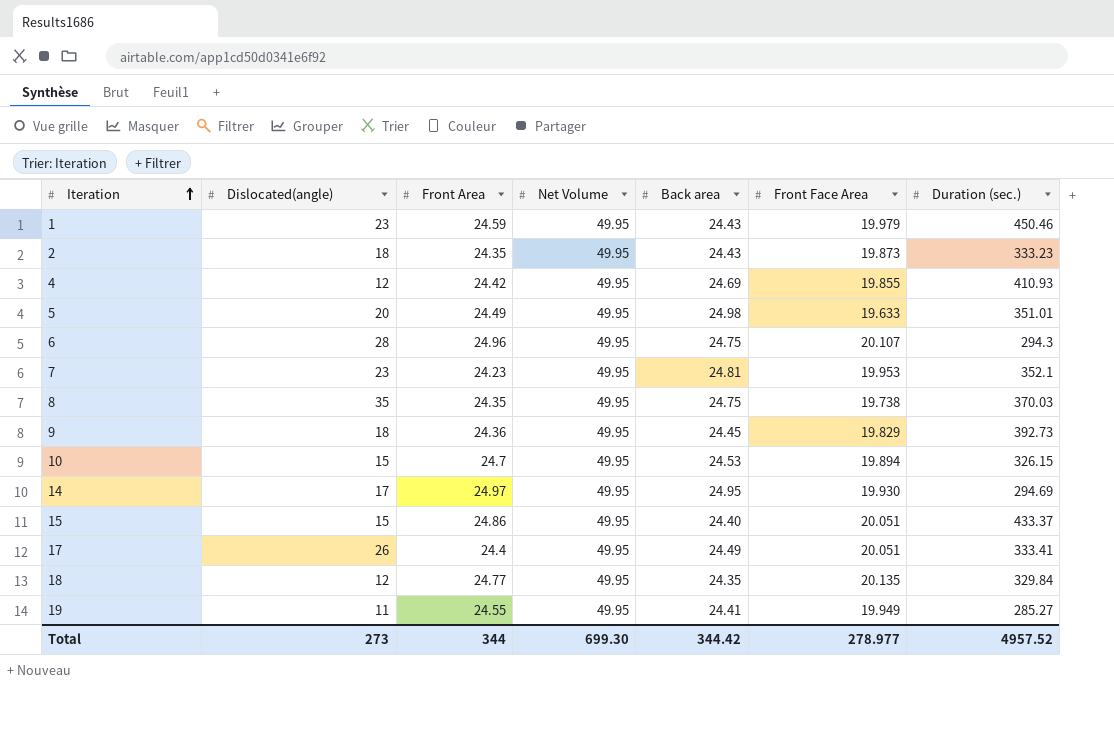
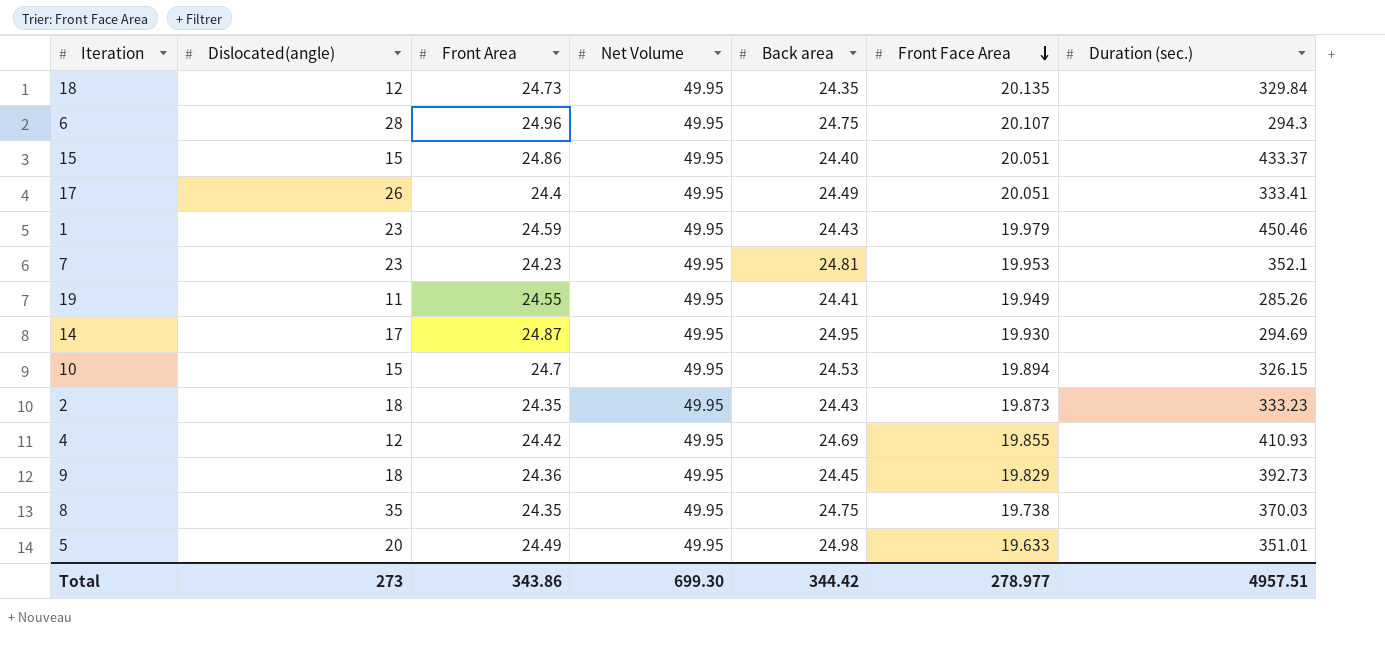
row order: Iteration ascending -> Front Face Area descending
18 | Front Area: 24.77 -> 24.73
19 | Duration (sec.): 285.27 -> 285.26
14 | Front Area: 24.97 -> 24.87
Total | Front Area: 344 -> 343.86
Total | Duration (sec.): 4957.52 -> 4957.51

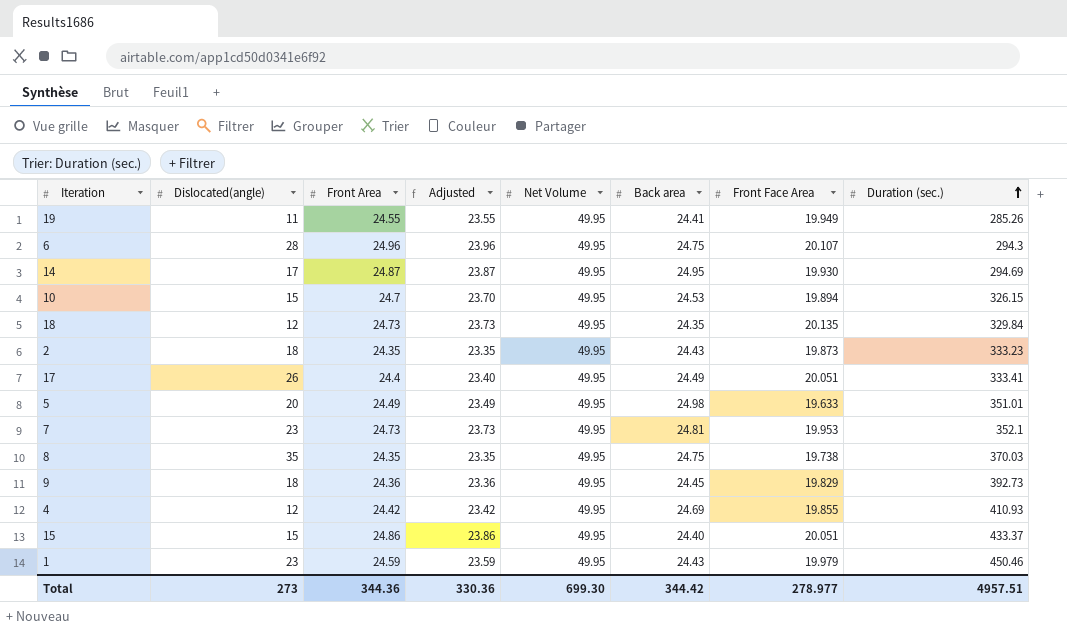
row order: Front Face Area descending -> Duration (sec.) ascending
column Adjusted | formula: none -> [Front Area] - 1
7 | Front Area: 24.23 -> 24.73
Total | Front Area: 343.86 -> 344.36

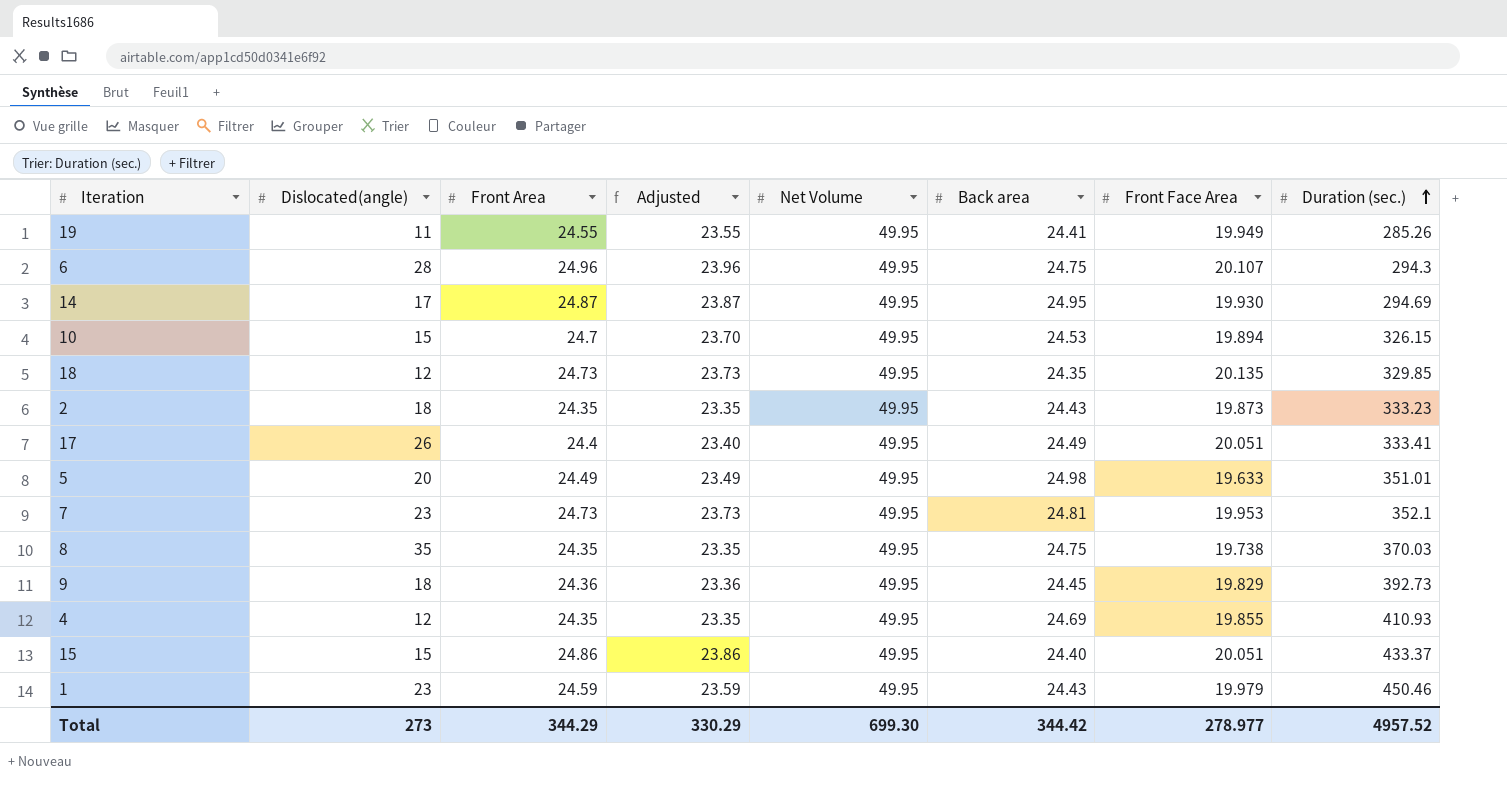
18 | Duration (sec.): 329.84 -> 329.85
4 | Front Area: 24.42 -> 24.35
4 | Adjusted: 23.42 -> 23.35
Total | Front Area: 344.36 -> 344.29
Total | Adjusted: 330.36 -> 330.29
Total | Duration (sec.): 4957.51 -> 4957.52

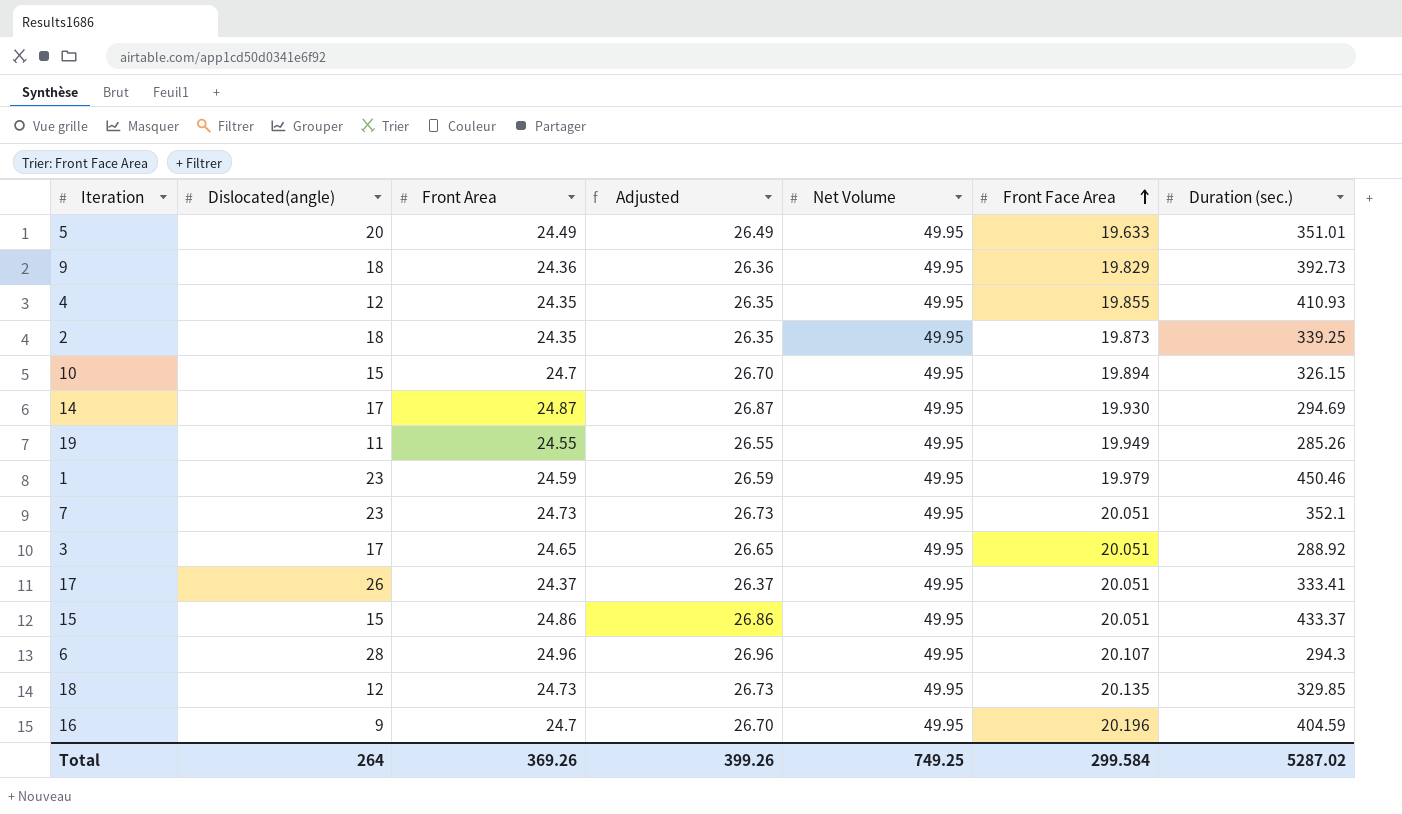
row order: Duration (sec.) ascending -> Front Face Area ascending
column Back area | position: 6 -> none
column Adjusted | formula: [Front Area] - 1 -> [Front Area] + 2
row 8: 35 | 24.35 | 23.35 | 49.95 | 24.75 | 19.738 | 370.03 -> none
2 | Duration (sec.): 333.23 -> 339.25
7 | Front Face Area: 19.953 -> 20.051
row 3: none -> 17 | 24.65 | 26.65 | 49.95 | 20.051 | 288.92
17 | Front Area: 24.4 -> 24.37
row 16: none -> 9 | 24.7 | 26.70 | 49.95 | 20.196 | 404.59
Total | Dislocated(angle): 273 -> 264
Total | Front Area: 344.29 -> 369.26
Total | Adjusted: 330.29 -> 399.26
Total | Net Volume: 699.30 -> 749.25
Total | Front Face Area: 278.977 -> 299.584
Total | Duration (sec.): 4957.52 -> 5287.02

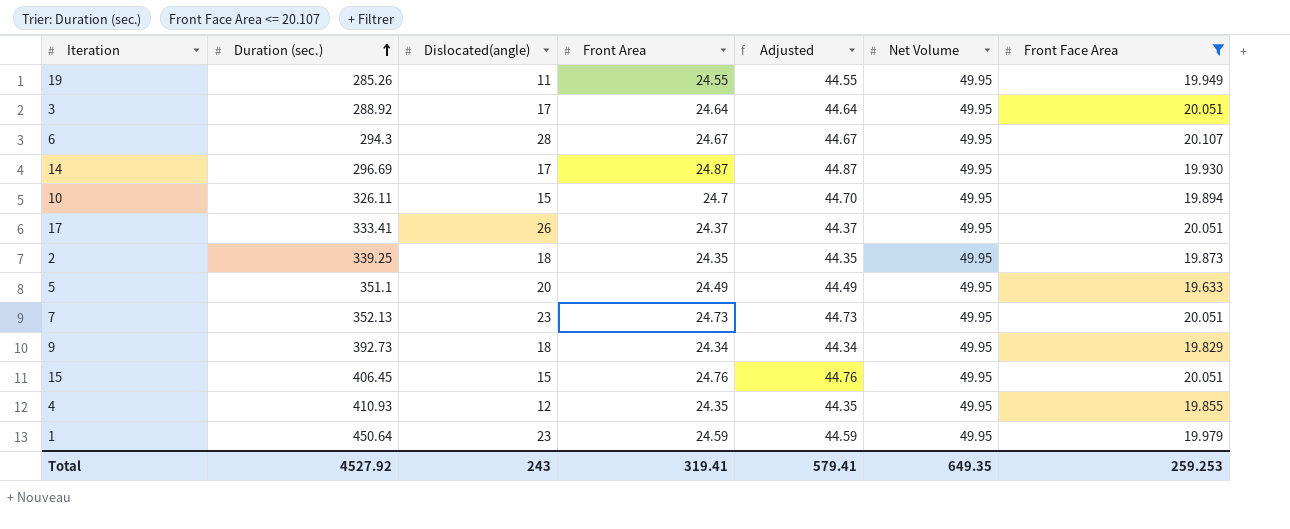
filter: none -> Front Face Area <= 20.107
row order: Front Face Area ascending -> Duration (sec.) ascending
column Duration (sec.) | position: 7 -> 2
column Adjusted | formula: [Front Area] + 2 -> [Front Area] + 20
3 | Front Area: 24.65 -> 24.64
6 | Front Area: 24.96 -> 24.67
14 | Duration (sec.): 294.69 -> 296.69
10 | Duration (sec.): 326.15 -> 326.11
5 | Duration (sec.): 351.01 -> 351.1
7 | Duration (sec.): 352.1 -> 352.13
9 | Front Area: 24.36 -> 24.34
15 | Duration (sec.): 433.37 -> 406.45
15 | Front Area: 24.86 -> 24.76
1 | Duration (sec.): 450.46 -> 450.64
Total | Duration (sec.): 5287.02 -> 4527.92
Total | Dislocated(angle): 264 -> 243
Total | Front Area: 369.26 -> 319.41
Total | Adjusted: 399.26 -> 579.41
Total | Net Volume: 749.25 -> 649.35
Total | Front Face Area: 299.584 -> 259.253

